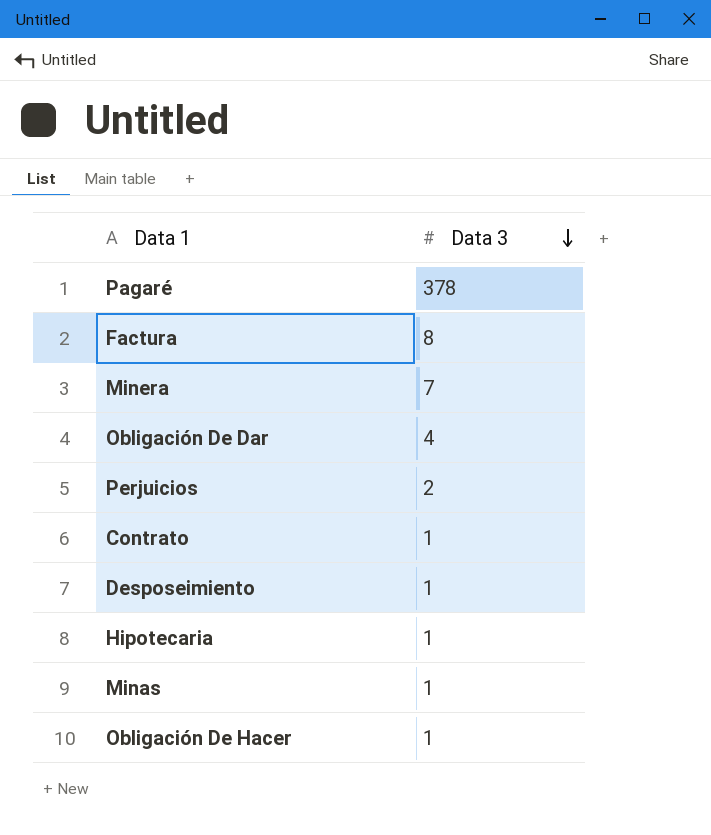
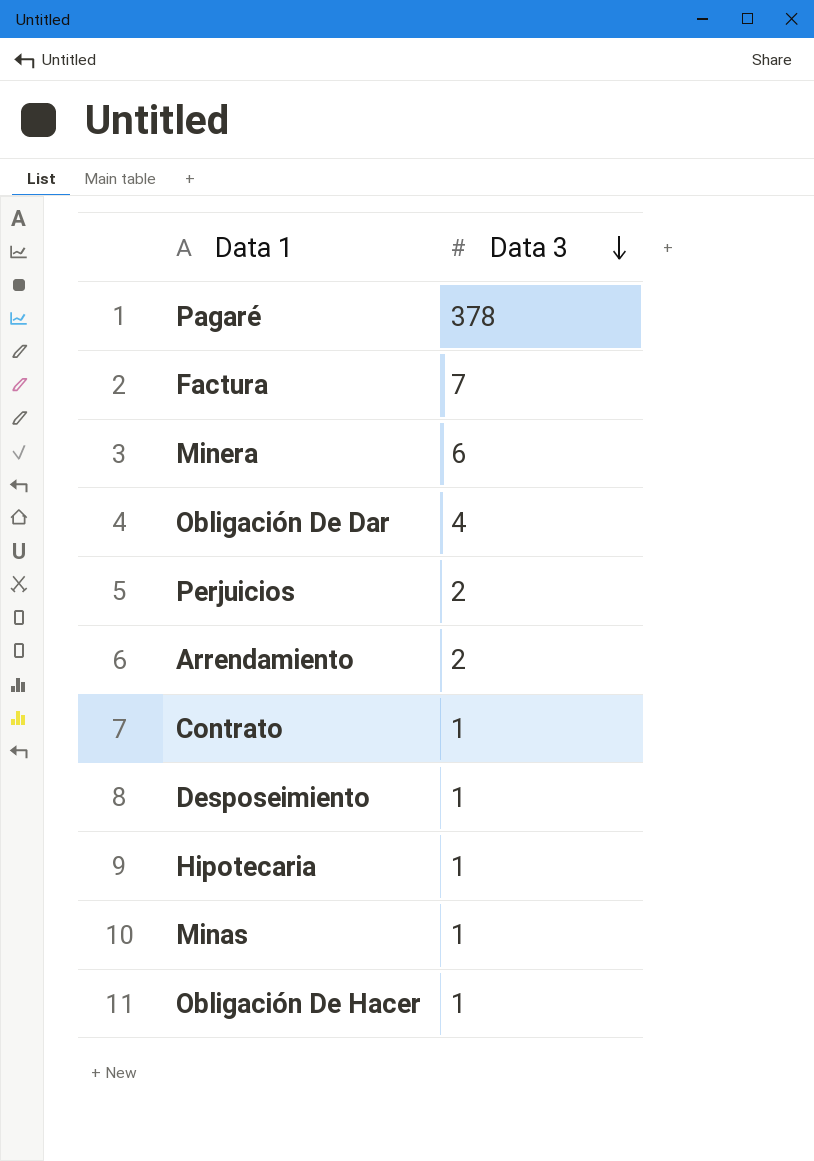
Factura | Data 3: 8 -> 7
Minera | Data 3: 7 -> 6
row Arrendamiento: none -> 2

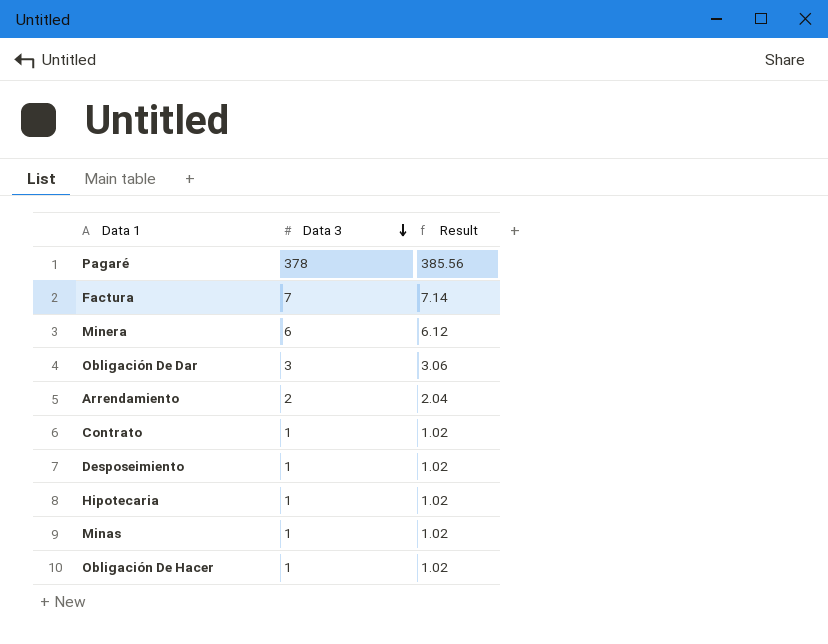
column Result | formula: none -> [Data 3] * 1.02
row Perjuicios: 2 -> none
Obligación De Dar | Data 3: 4 -> 3

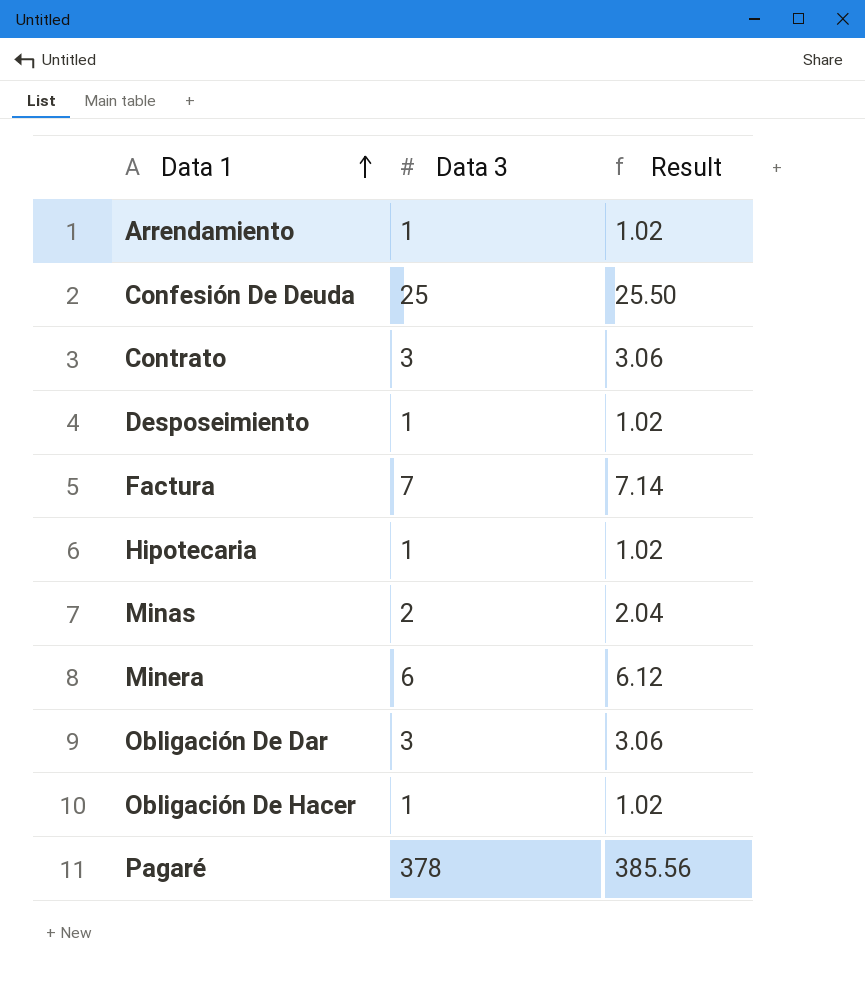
row order: Data 3 descending -> Data 1 ascending
Arrendamiento | Data 3: 2 -> 1
Arrendamiento | Result: 2.04 -> 1.02
row Confesión De Deuda: none -> 25 | 25.50
Contrato | Data 3: 1 -> 3
Contrato | Result: 1.02 -> 3.06
Minas | Data 3: 1 -> 2
Minas | Result: 1.02 -> 2.04

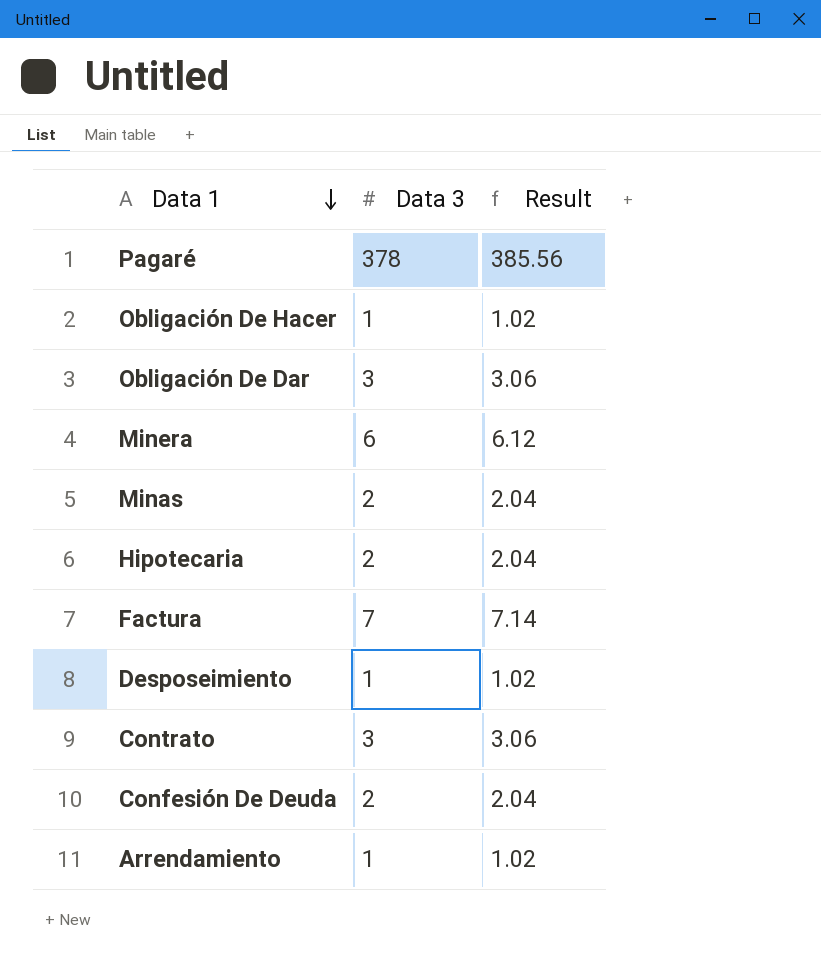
row order: Data 1 ascending -> Data 1 descending
Hipotecaria | Data 3: 1 -> 2
Hipotecaria | Result: 1.02 -> 2.04
Confesión De Deuda | Data 3: 25 -> 2
Confesión De Deuda | Result: 25.50 -> 2.04

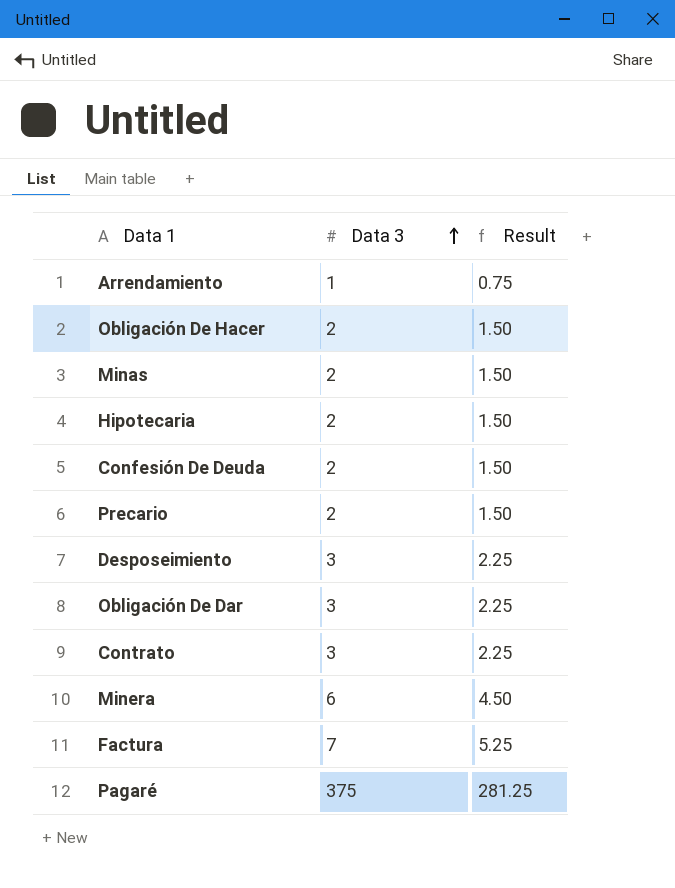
row order: Data 1 descending -> Data 3 ascending
column Result | formula: [Data 3] * 1.02 -> [Data 3] * 0.75
Obligación De Hacer | Data 3: 1 -> 2
row Precario: none -> 2 | 1.50
Desposeimiento | Data 3: 1 -> 3
Pagaré | Data 3: 378 -> 375

